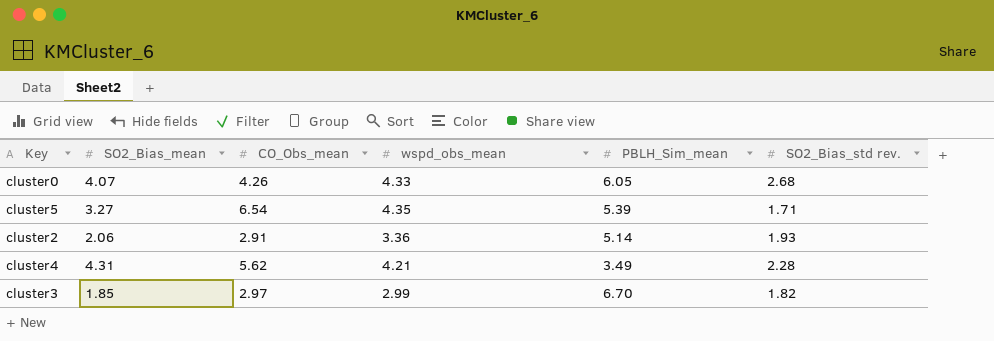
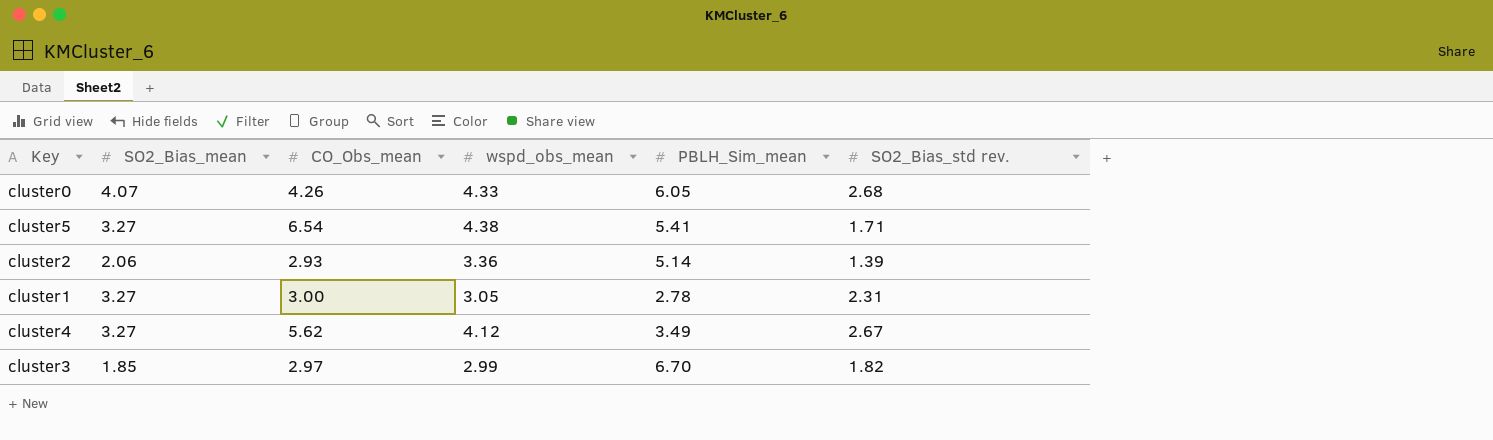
cluster5 | wspd_obs_mean: 4.35 -> 4.38
cluster5 | PBLH_Sim_mean: 5.39 -> 5.41
cluster2 | CO_Obs_mean: 2.91 -> 2.93
cluster2 | SO2_Bias_std rev.: 1.93 -> 1.39
row cluster1: none -> 3.27 | 3.00 | 3.05 | 2.78 | 2.31
cluster4 | SO2_Bias_mean: 4.31 -> 3.27
cluster4 | wspd_obs_mean: 4.21 -> 4.12
cluster4 | SO2_Bias_std rev.: 2.28 -> 2.67

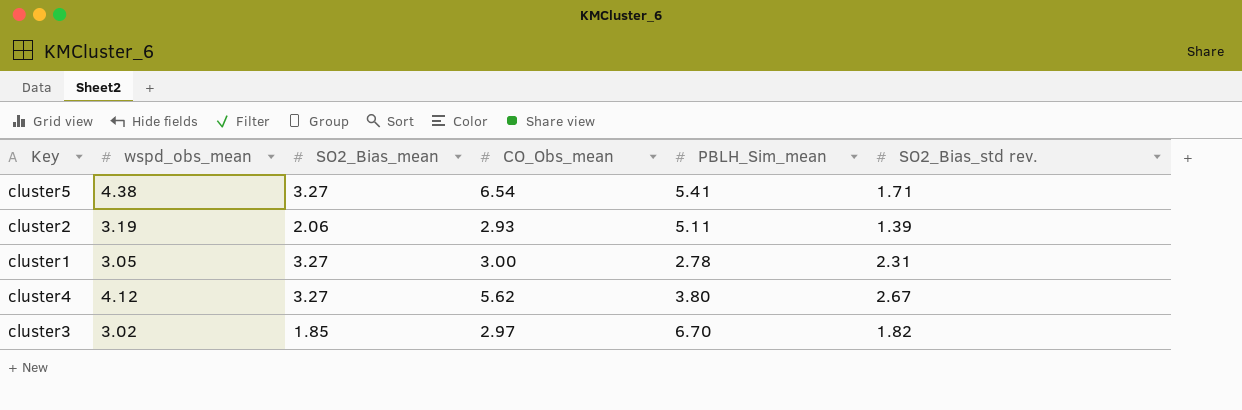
column wspd_obs_mean | position: 4 -> 2
row cluster0: 4.07 | 4.26 | 4.33 | 6.05 | 2.68 -> none
cluster2 | wspd_obs_mean: 3.36 -> 3.19
cluster2 | PBLH_Sim_mean: 5.14 -> 5.11
cluster4 | PBLH_Sim_mean: 3.49 -> 3.80
cluster3 | wspd_obs_mean: 2.99 -> 3.02

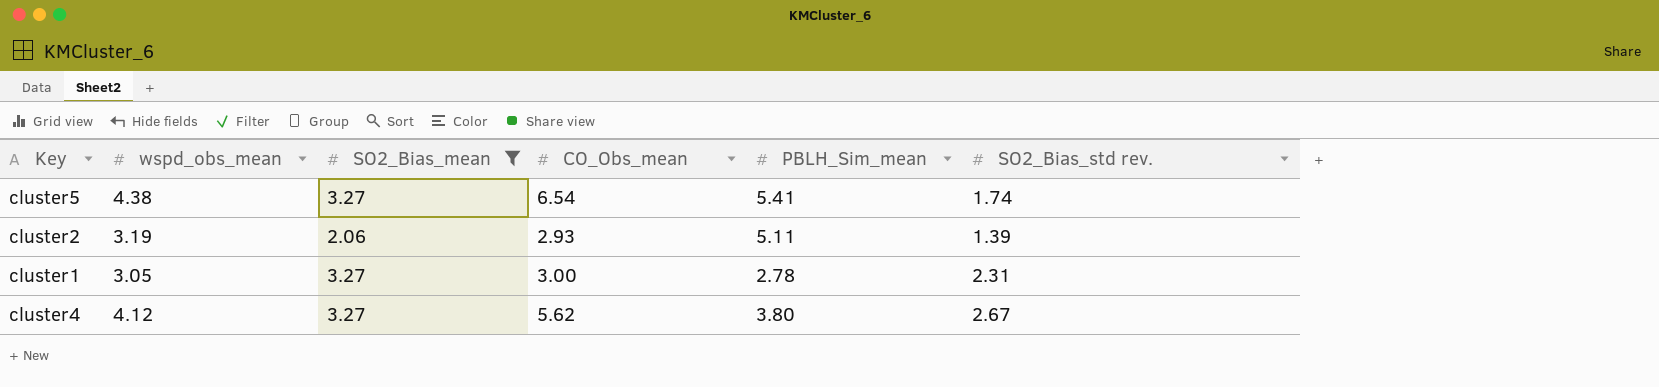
filter: none -> SO2_Bias_mean != 1.85
cluster5 | SO2_Bias_std rev.: 1.71 -> 1.74

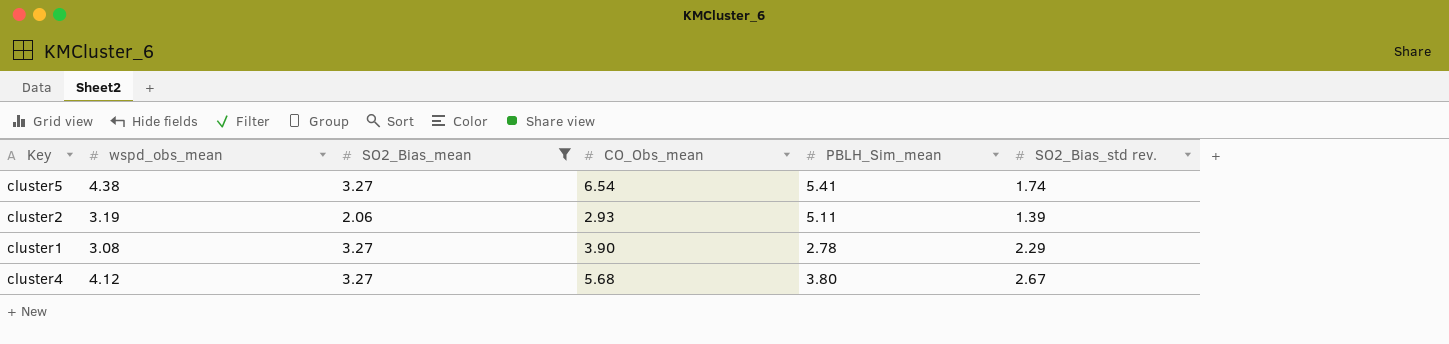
cluster1 | wspd_obs_mean: 3.05 -> 3.08
cluster1 | CO_Obs_mean: 3.00 -> 3.90
cluster1 | SO2_Bias_std rev.: 2.31 -> 2.29
cluster4 | CO_Obs_mean: 5.62 -> 5.68

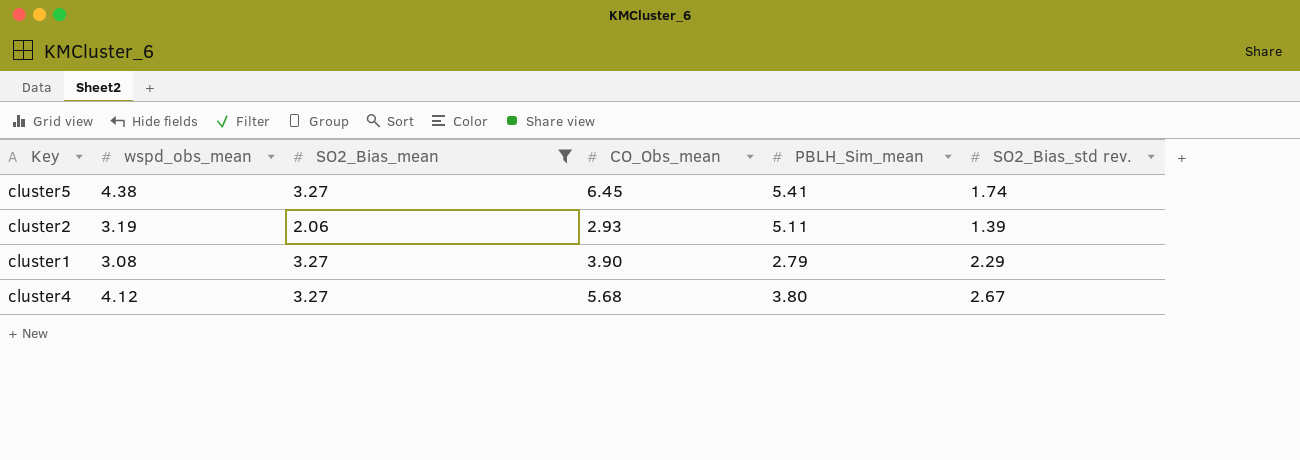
cluster5 | CO_Obs_mean: 6.54 -> 6.45
cluster1 | PBLH_Sim_mean: 2.78 -> 2.79

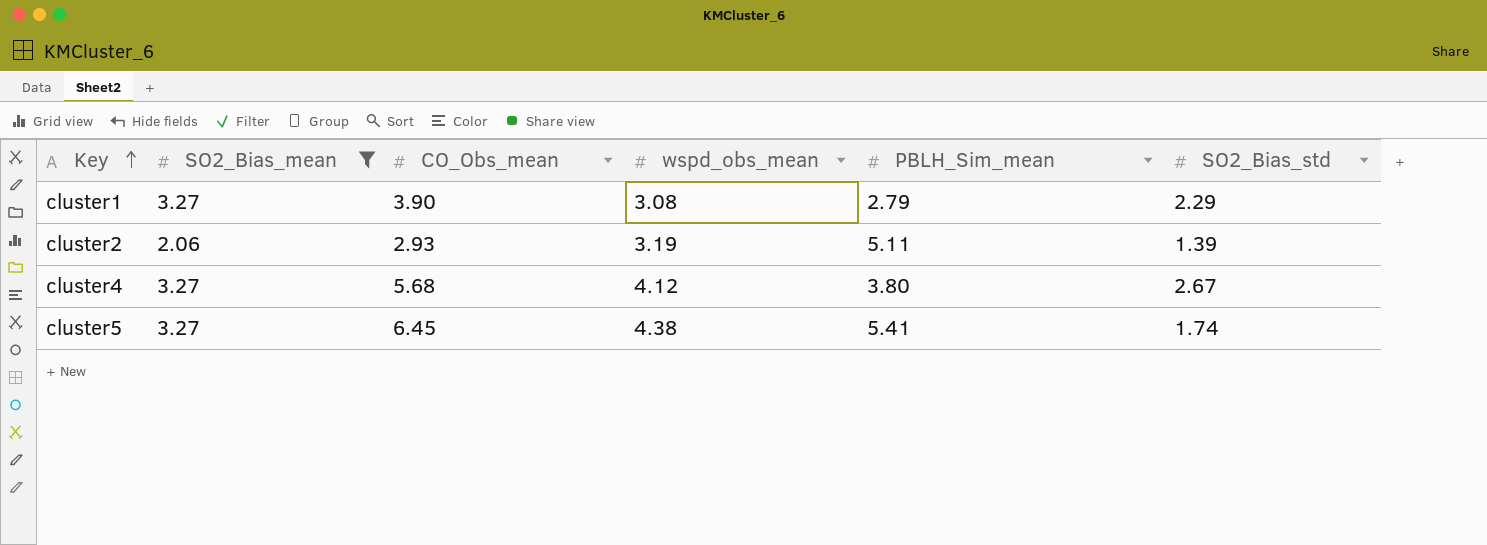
row order: none -> Key ascending
column wspd_obs_mean | position: 2 -> 4
column name: SO2_Bias_std rev. -> SO2_Bias_std

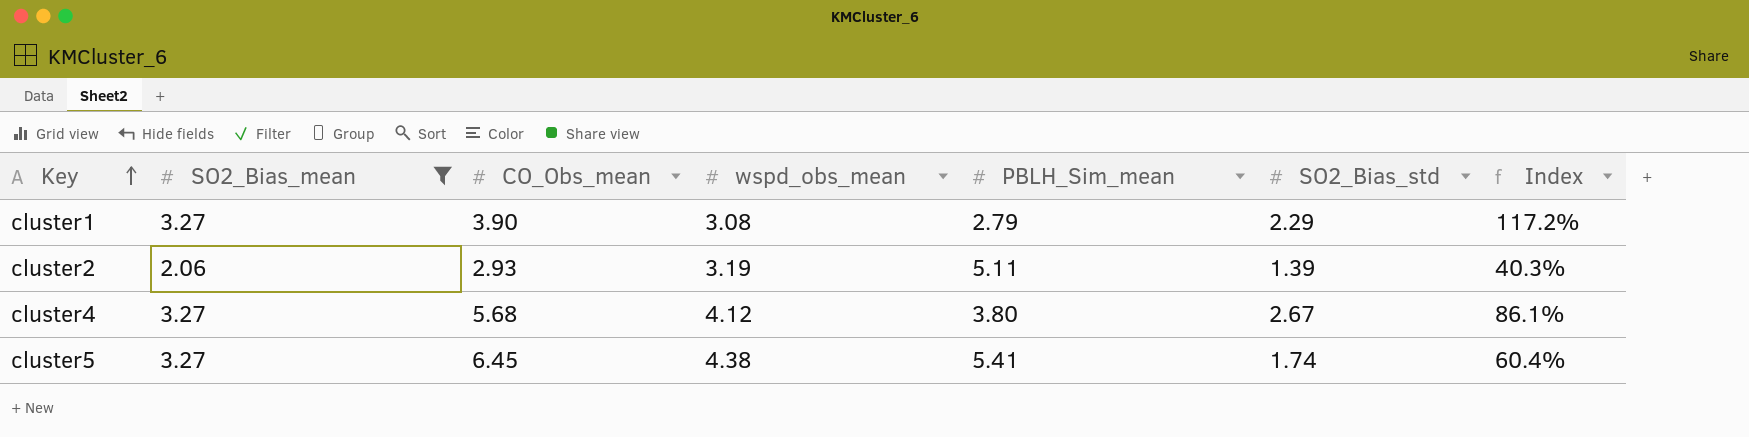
column Index | formula: none -> [SO2_Bias_mean] / [PBLH_Sim_mean]

